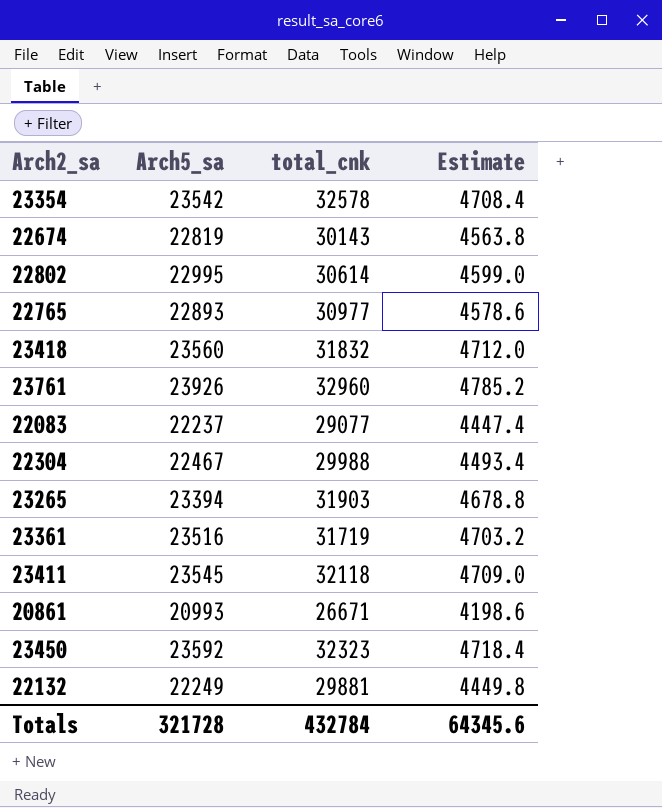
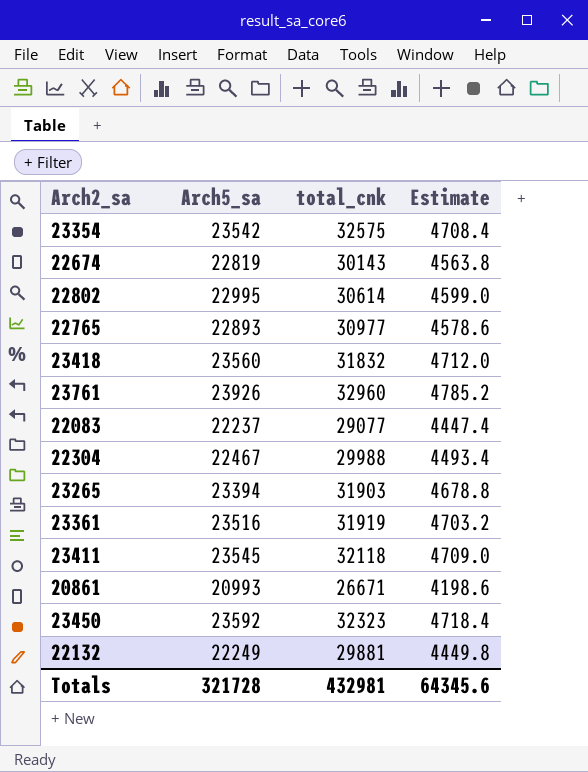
23354 | total_cnk: 32578 -> 32575
23361 | total_cnk: 31719 -> 31919
Totals | total_cnk: 432784 -> 432981

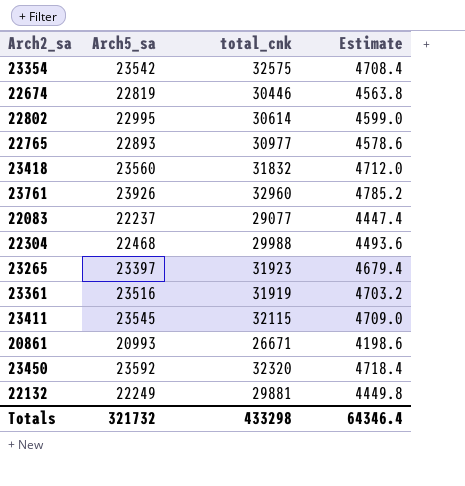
22674 | total_cnk: 30143 -> 30446
22304 | Arch5_sa: 22467 -> 22468
22304 | Estimate: 4493.4 -> 4493.6
23265 | Arch5_sa: 23394 -> 23397
23265 | total_cnk: 31903 -> 31923
23265 | Estimate: 4678.8 -> 4679.4
23411 | total_cnk: 32118 -> 32115
23450 | total_cnk: 32323 -> 32320
Totals | Arch5_sa: 321728 -> 321732
Totals | total_cnk: 432981 -> 433298
Totals | Estimate: 64345.6 -> 64346.4

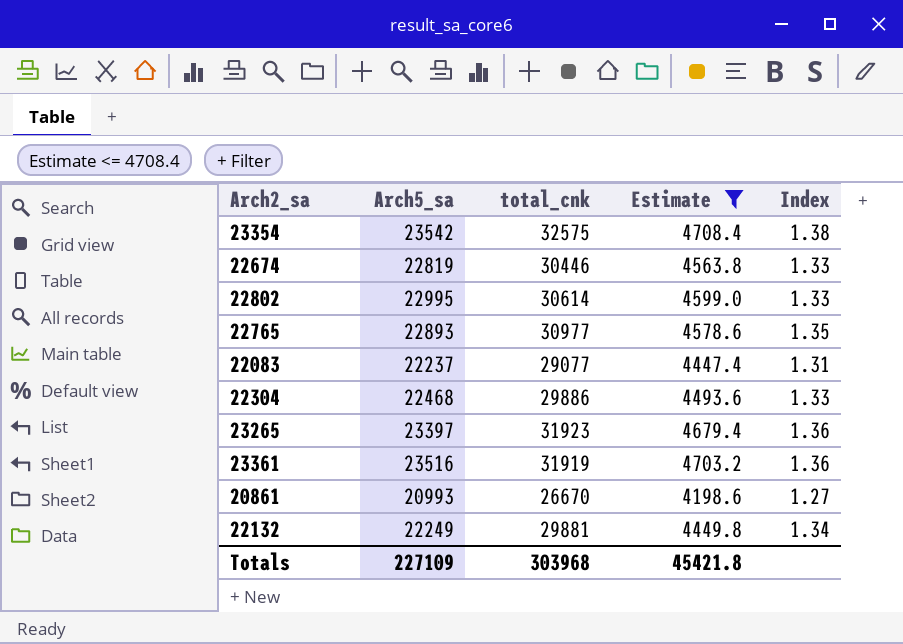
filter: none -> Estimate <= 4708.4
column Index | formula: none -> [total_cnk] / [Arch5_sa]
22304 | total_cnk: 29988 -> 29886
20861 | total_cnk: 26671 -> 26670
Totals | Arch5_sa: 321732 -> 227109
Totals | total_cnk: 433298 -> 303968
Totals | Estimate: 64346.4 -> 45421.8

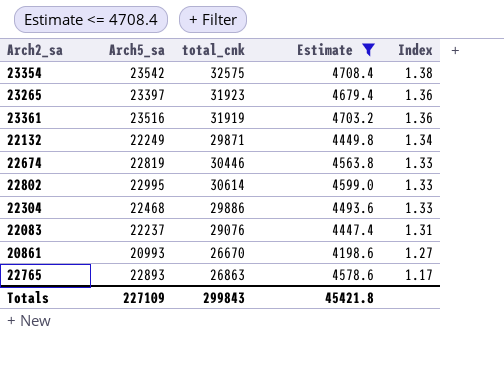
row order: none -> Index descending
22132 | total_cnk: 29881 -> 29871
22083 | total_cnk: 29077 -> 29076
22765 | total_cnk: 30977 -> 26863
22765 | Index: 1.35 -> 1.17
Totals | total_cnk: 303968 -> 299843

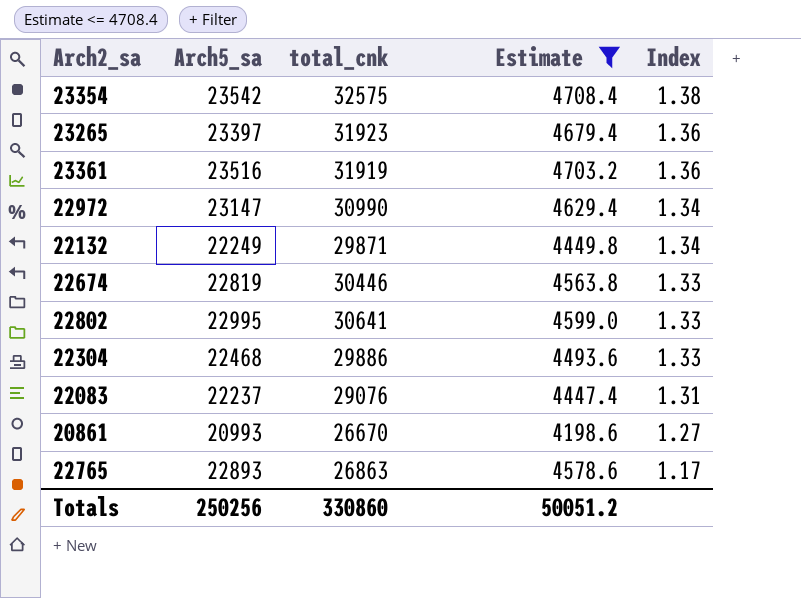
row 22972: none -> 23147 | 30990 | 4629.4 | 1.34
22802 | total_cnk: 30614 -> 30641
Totals | Arch5_sa: 227109 -> 250256
Totals | total_cnk: 299843 -> 330860
Totals | Estimate: 45421.8 -> 50051.2

